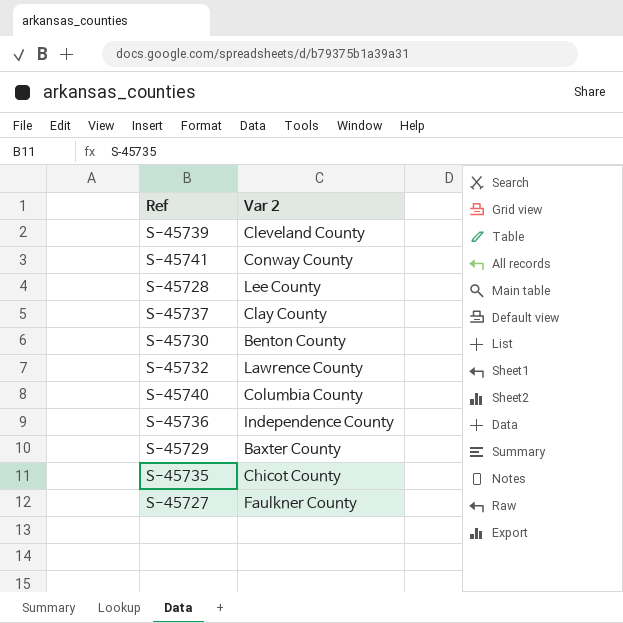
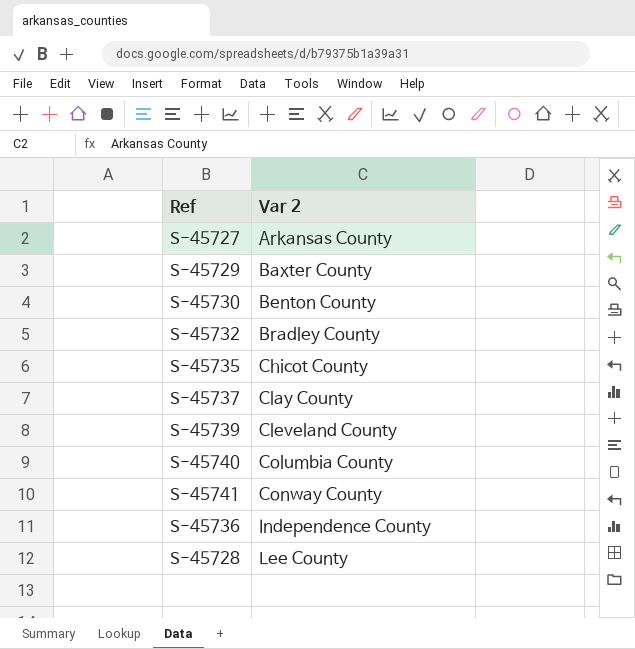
row order: none -> Var 2 ascending
S-45727 | Var 2: Faulkner County -> Arkansas County
S-45732 | Var 2: Lawrence County -> Bradley County

